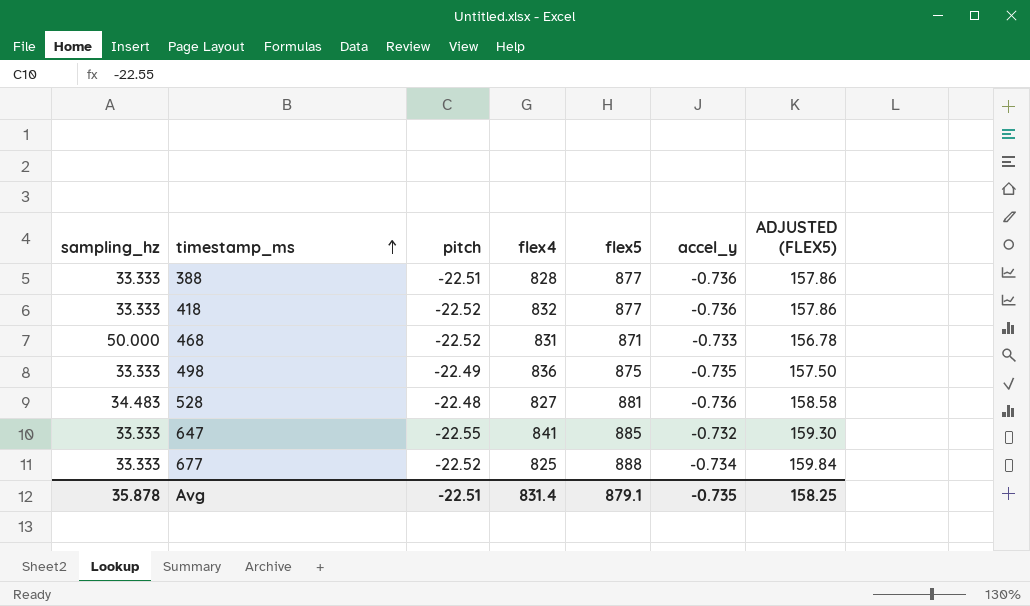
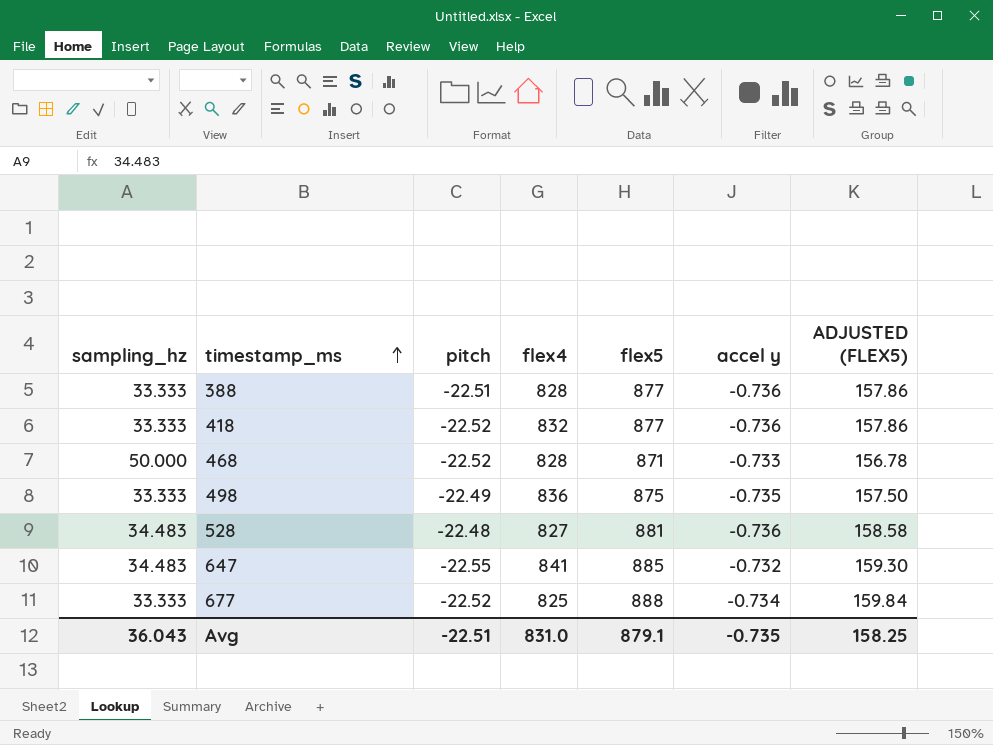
column name: accel_y -> accel y
468 | flex4: 831 -> 828
647 | sampling_hz: 33.333 -> 34.483
Avg | sampling_hz: 35.878 -> 36.043
Avg | flex4: 831.4 -> 831.0

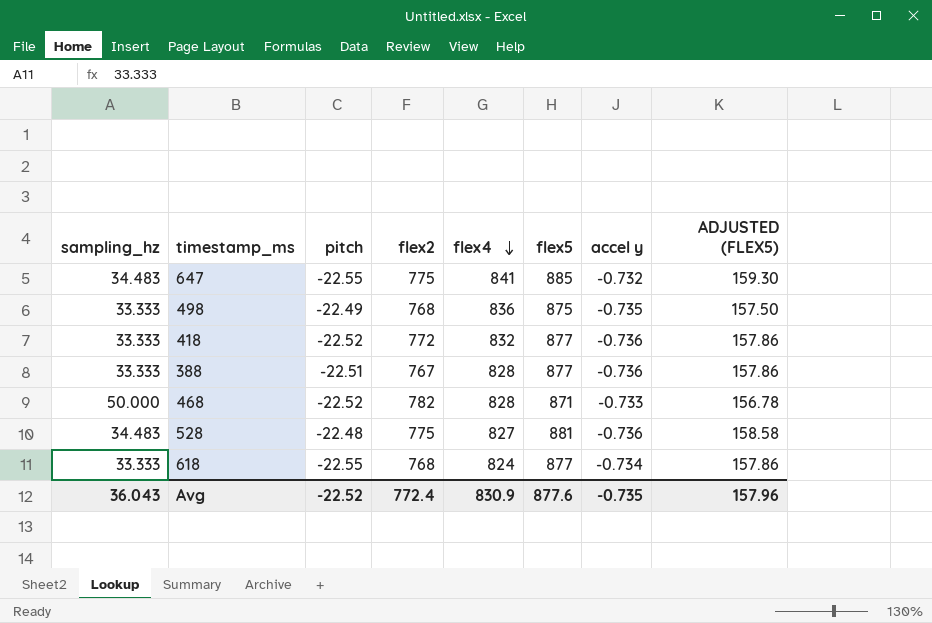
row order: timestamp_ms ascending -> flex4 descending
column flex2 | position: none -> 4
row 677: 33.333 | -22.52 | 825 | 888 | -0.734 | 159.84 -> none
row 618: none -> 33.333 | -22.55 | 768 | 824 | 877 | -0.734 | 157.86
Avg | pitch: -22.51 -> -22.52
Avg | flex4: 831.0 -> 830.9
Avg | flex5: 879.1 -> 877.6
Avg | ADJUSTED (FLEX5): 158.25 -> 157.96

